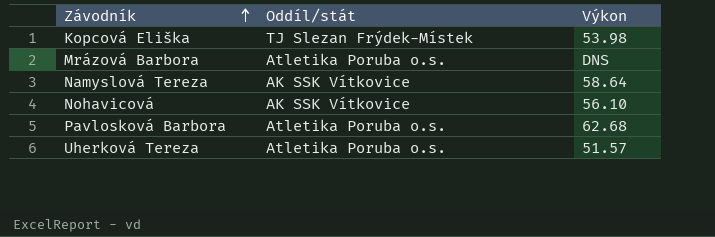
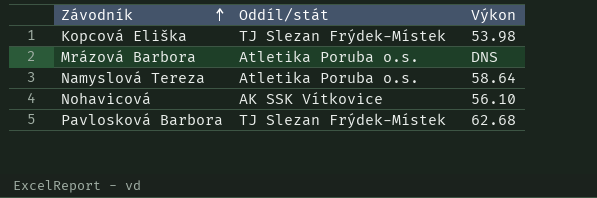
row Uherková Tereza: Atletika Poruba o.s. | 51.57 -> none
Namyslová Tereza | Oddíl/stát: AK SSK Vítkovice -> Atletika Poruba o.s.
Pavlosková Barbora | Oddíl/stát: Atletika Poruba o.s. -> TJ Slezan Frýdek-Místek

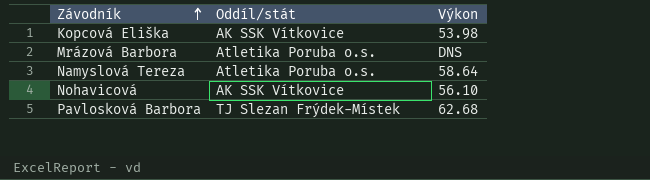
Kopcová Eliška | Oddíl/stát: TJ Slezan Frýdek-Místek -> AK SSK Vítkovice

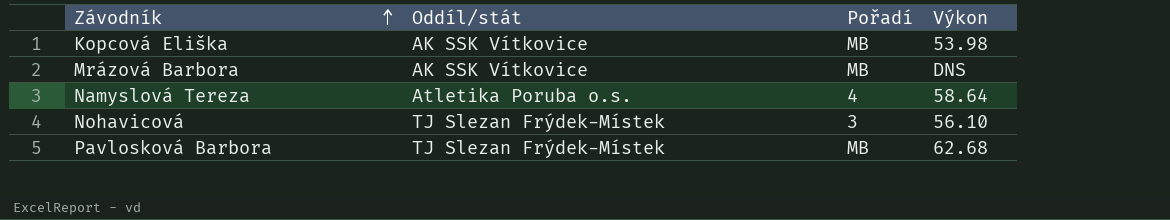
column Pořadí | position: none -> 3
Mrázová Barbora | Oddíl/stát: Atletika Poruba o.s. -> AK SSK Vítkovice
Nohavicová | Oddíl/stát: AK SSK Vítkovice -> TJ Slezan Frýdek-Místek

